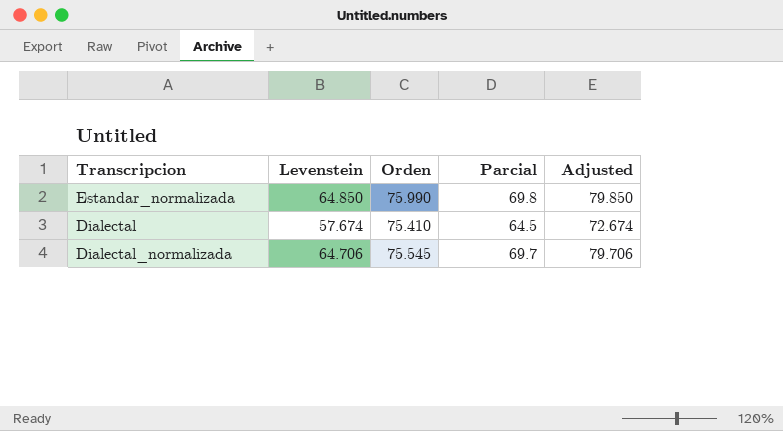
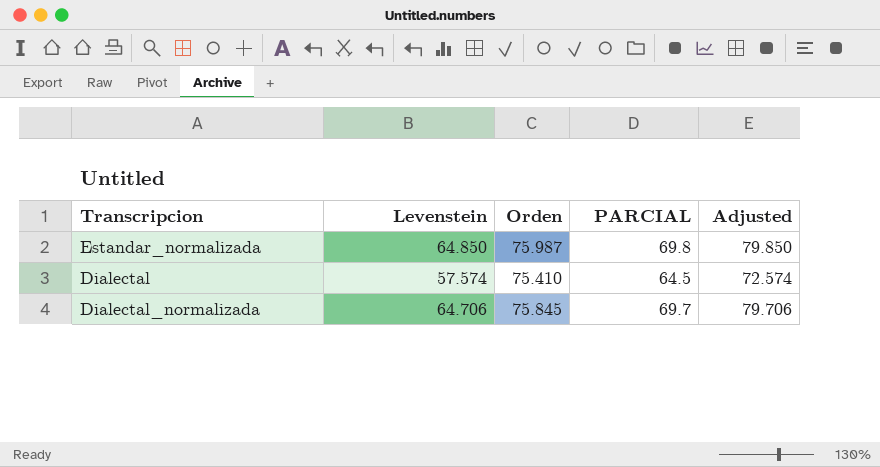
column name: Parcial -> PARCIAL
Estandar_normalizada | Orden: 75.990 -> 75.987
Dialectal | Levenstein: 57.674 -> 57.574
Dialectal | Adjusted: 72.674 -> 72.574
Dialectal_normalizada | Orden: 75.545 -> 75.845

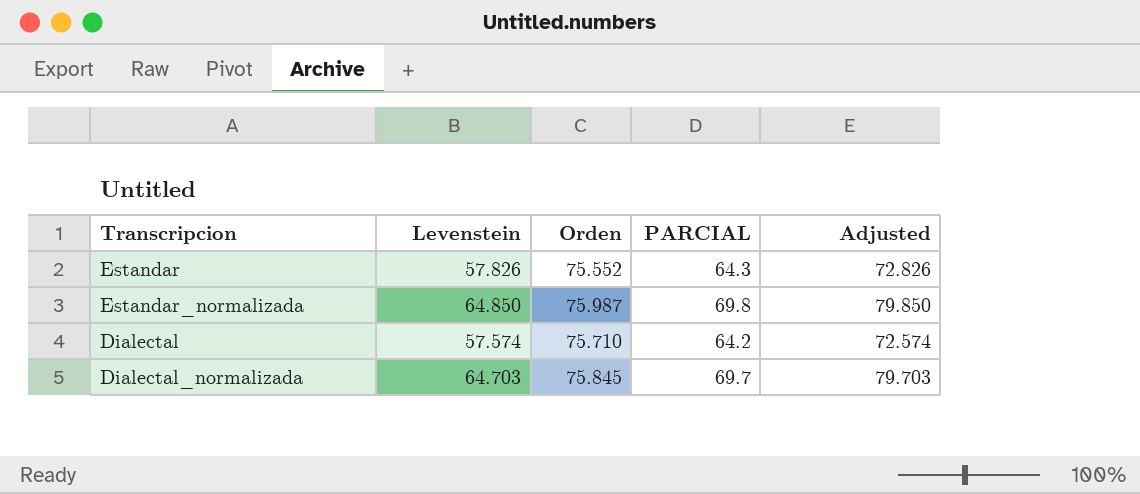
row Estandar: none -> 57.826 | 75.552 | 64.3 | 72.826
Dialectal | Orden: 75.410 -> 75.710
Dialectal | PARCIAL: 64.5 -> 64.2
Dialectal_normalizada | Levenstein: 64.706 -> 64.703
Dialectal_normalizada | Adjusted: 79.706 -> 79.703

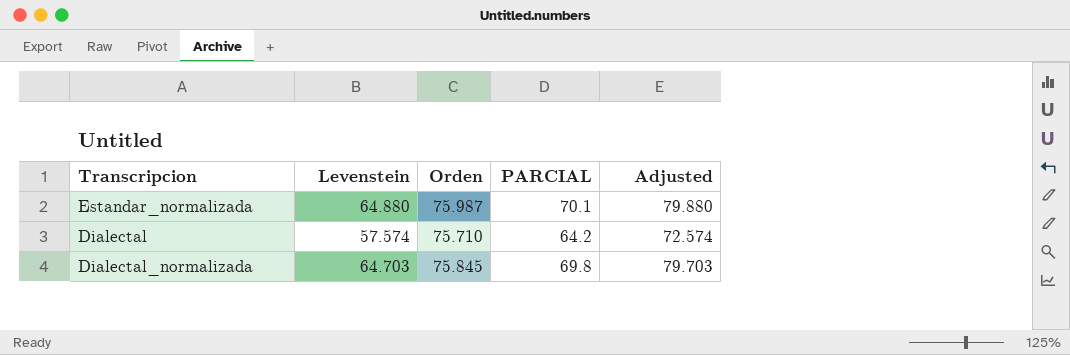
row Estandar: 57.826 | 75.552 | 64.3 | 72.826 -> none
Estandar_normalizada | Levenstein: 64.850 -> 64.880
Estandar_normalizada | PARCIAL: 69.8 -> 70.1
Estandar_normalizada | Adjusted: 79.850 -> 79.880
Dialectal_normalizada | PARCIAL: 69.7 -> 69.8

